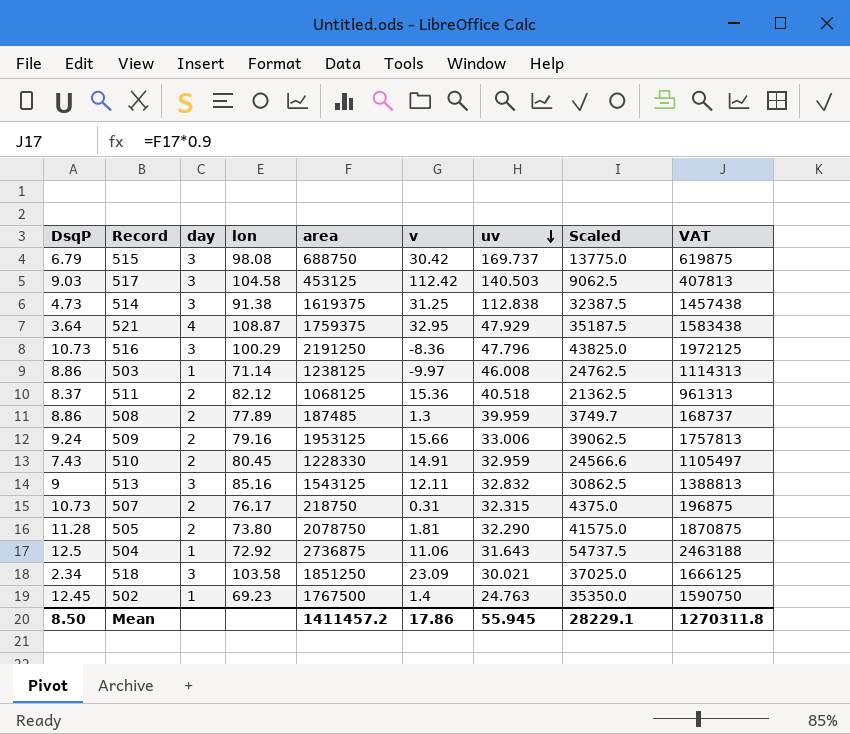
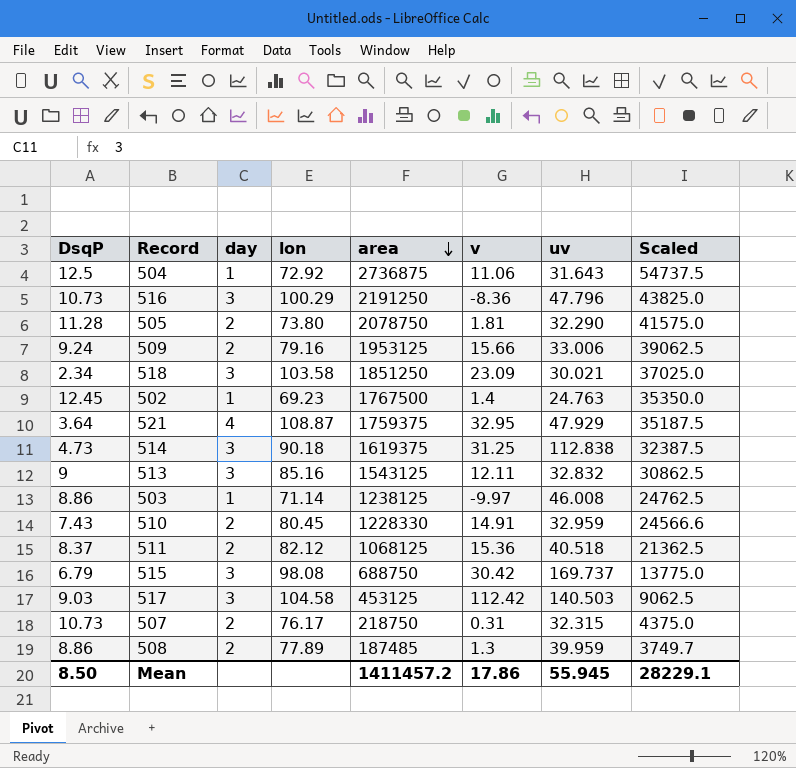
row order: uv descending -> area descending
column VAT | formula: [area] * 0.9 -> none
514 | lon: 91.38 -> 90.18

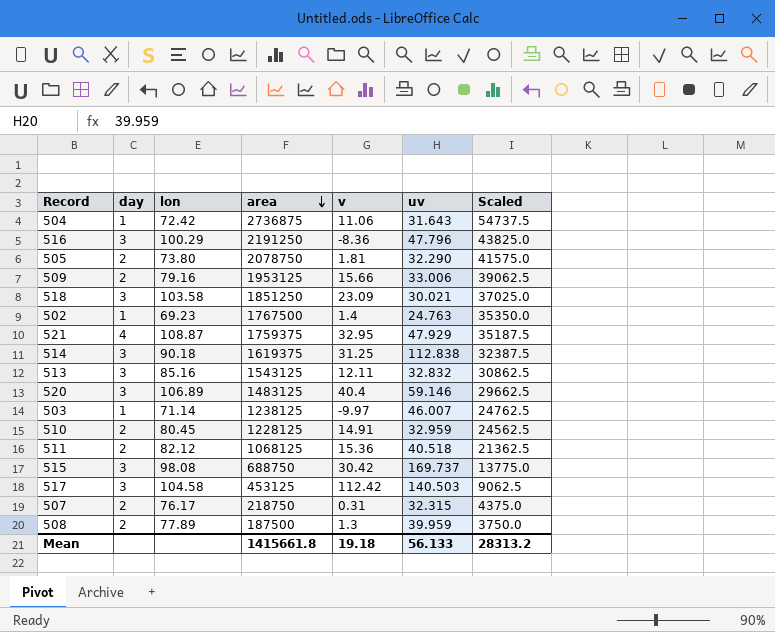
column DsqP | position: 1 -> none
504 | lon: 72.92 -> 72.42
row 520: none -> 3 | 106.89 | 1483125 | 40.4 | 59.146 | 29662.5
503 | uv: 46.008 -> 46.007
510 | area: 1228330 -> 1228125
510 | Scaled: 24566.6 -> 24562.5
508 | area: 187485 -> 187500
508 | Scaled: 3749.7 -> 3750.0
Mean | area: 1411457.2 -> 1415661.8
Mean | v: 17.86 -> 19.18
Mean | uv: 55.945 -> 56.133
Mean | Scaled: 28229.1 -> 28313.2

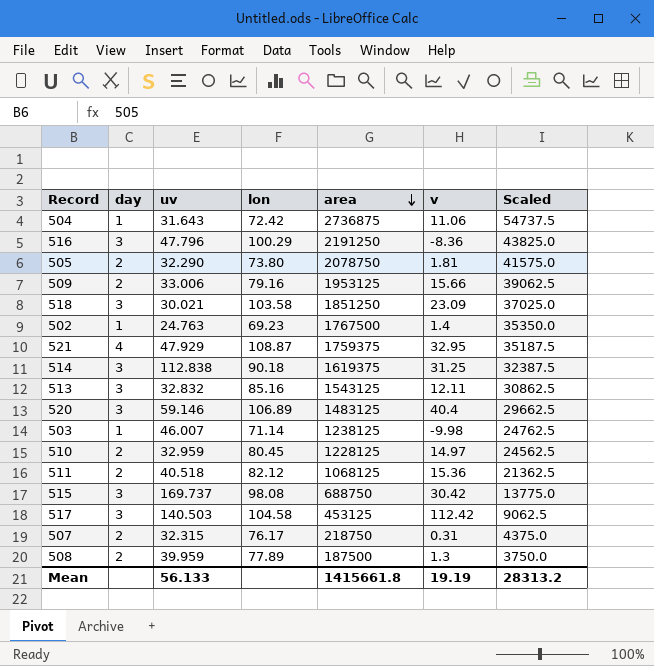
column uv | position: 6 -> 3
503 | v: -9.97 -> -9.98
510 | v: 14.91 -> 14.97
Mean | v: 19.18 -> 19.19

